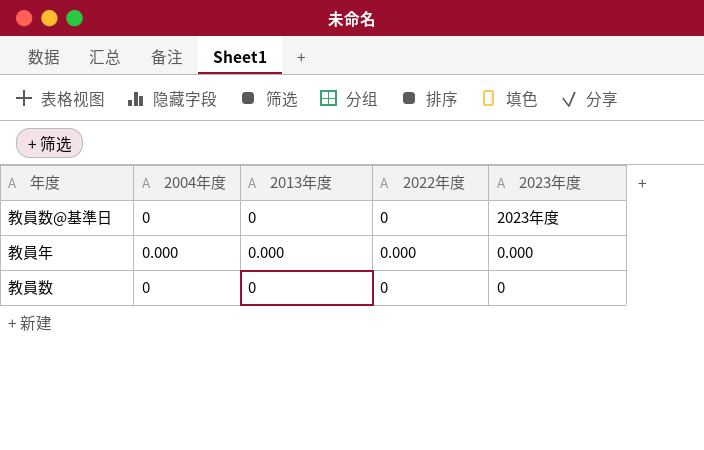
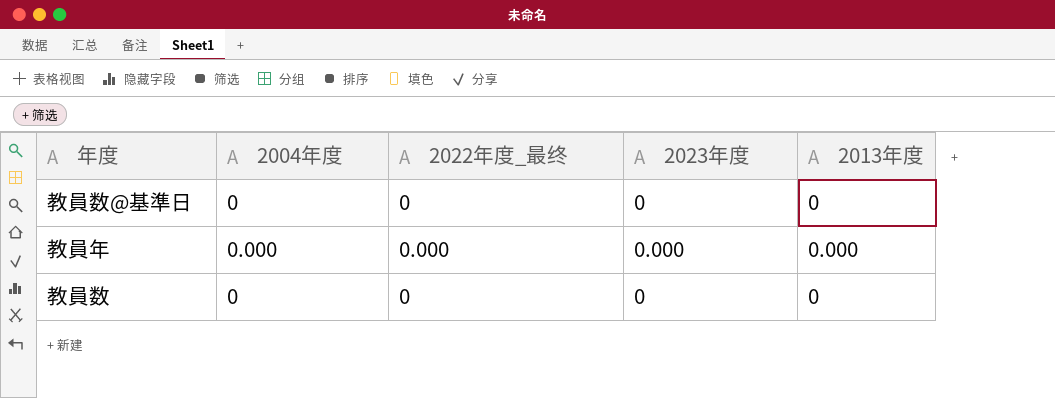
column name: 2022年度 -> 2022年度_最终
column 2013年度 | position: 3 -> 5
教員数@基準日 | 2023年度: 2023年度 -> 0

